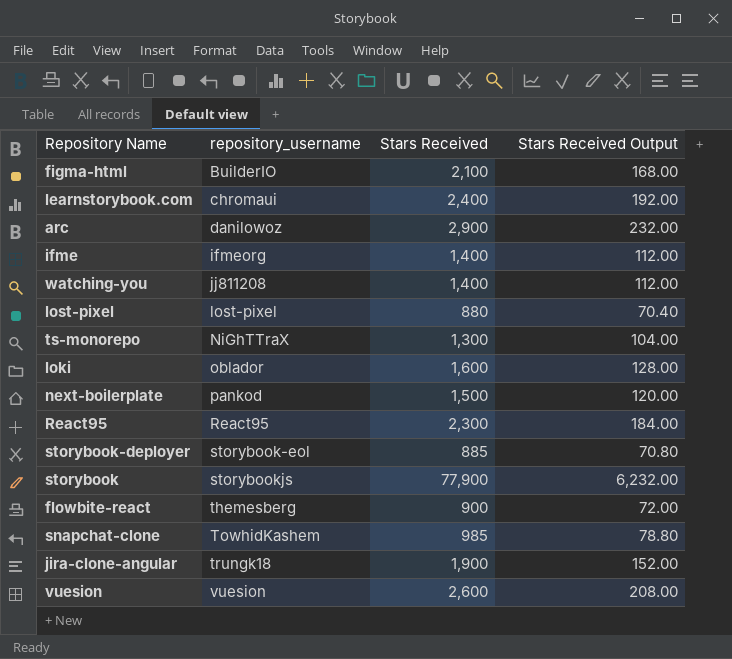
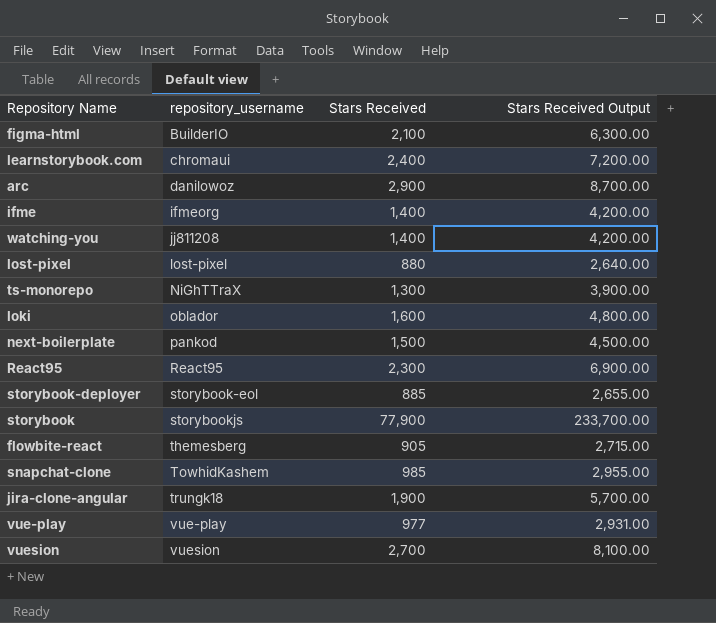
column Stars Received Output | formula: [Stars Received] * 0.08 -> [Stars Received] * 3
flowbite-react | Stars Received: 900 -> 905
row vue-play: none -> vue-play | 977 | 2,931.00
vuesion | Stars Received: 2,600 -> 2,700

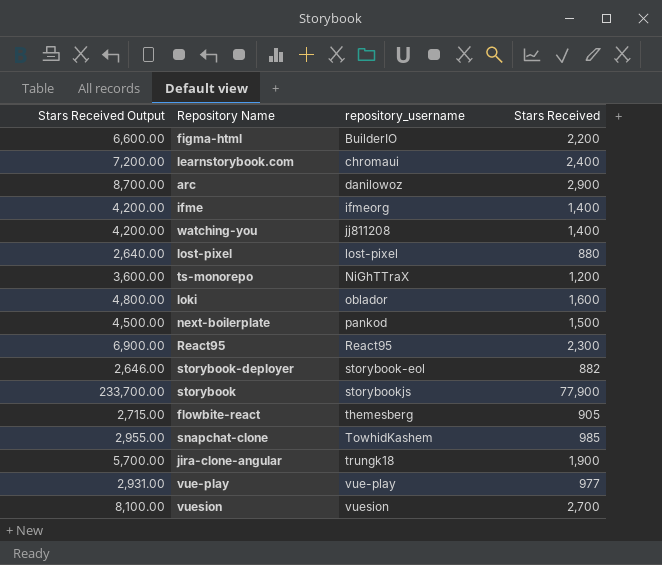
column Stars Received Output | position: 4 -> 1
figma-html | Stars Received Output: 6,300.00 -> 6,600.00
figma-html | Stars Received: 2,100 -> 2,200
ts-monorepo | Stars Received Output: 3,900.00 -> 3,600.00
ts-monorepo | Stars Received: 1,300 -> 1,200
storybook-deployer | Stars Received Output: 2,655.00 -> 2,646.00
storybook-deployer | Stars Received: 885 -> 882

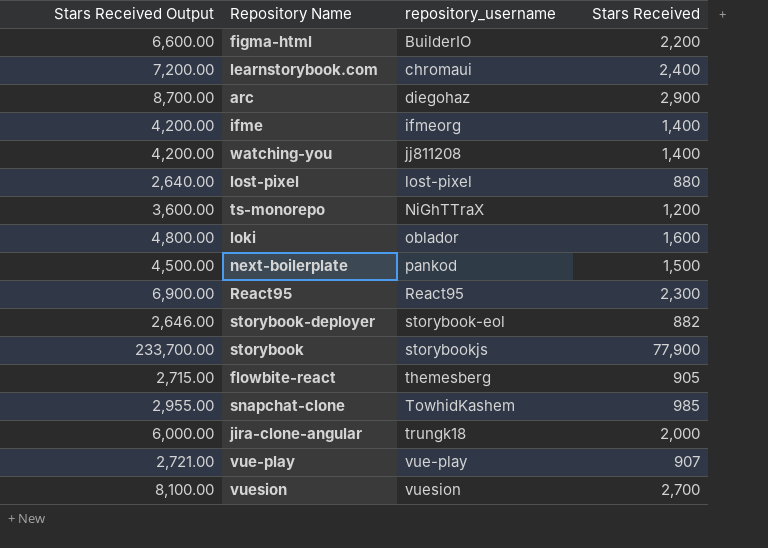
arc | repository_username: danilowoz -> diegohaz
jira-clone-angular | Stars Received Output: 5,700.00 -> 6,000.00
jira-clone-angular | Stars Received: 1,900 -> 2,000
vue-play | Stars Received Output: 2,931.00 -> 2,721.00
vue-play | Stars Received: 977 -> 907

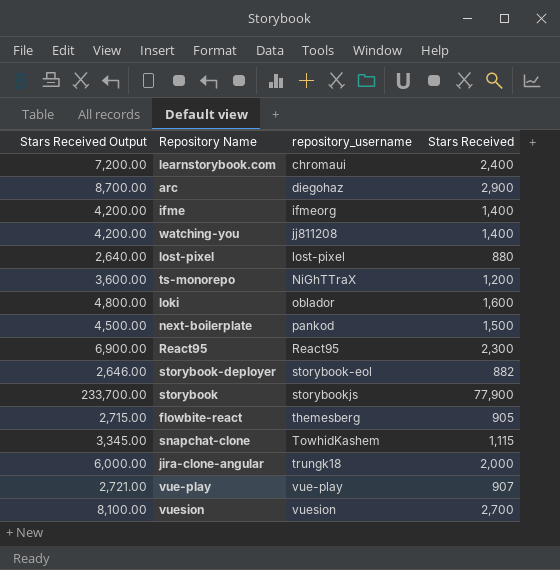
row figma-html: 6,600.00 | BuilderIO | 2,200 -> none
snapchat-clone | Stars Received Output: 2,955.00 -> 3,345.00
snapchat-clone | Stars Received: 985 -> 1,115

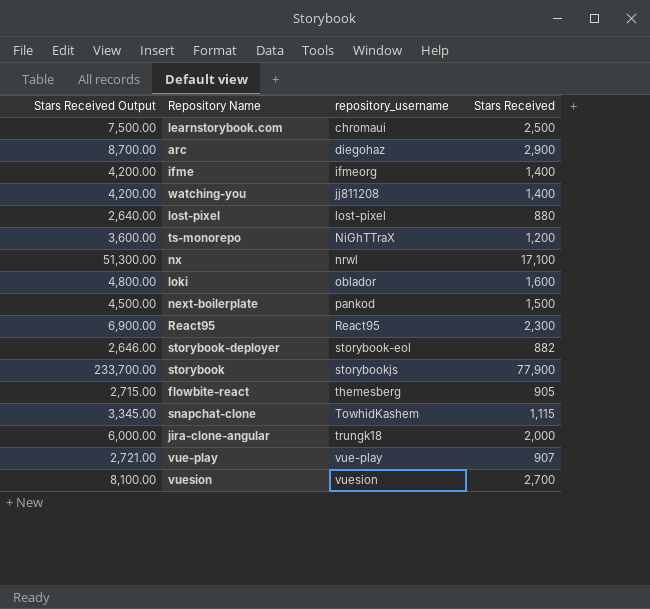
learnstorybook.com | Stars Received Output: 7,200.00 -> 7,500.00
learnstorybook.com | Stars Received: 2,400 -> 2,500
row nx: none -> 51,300.00 | nrwl | 17,100

